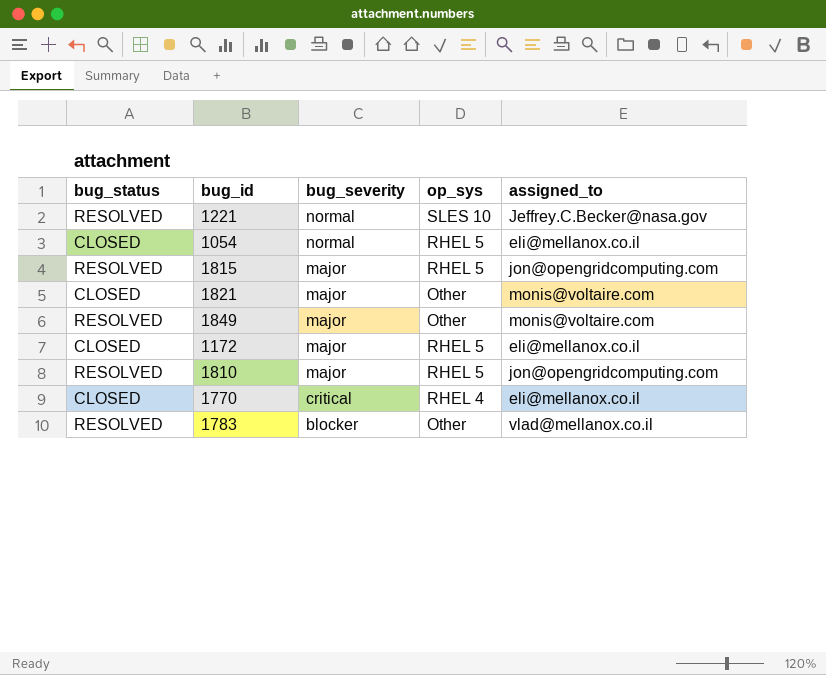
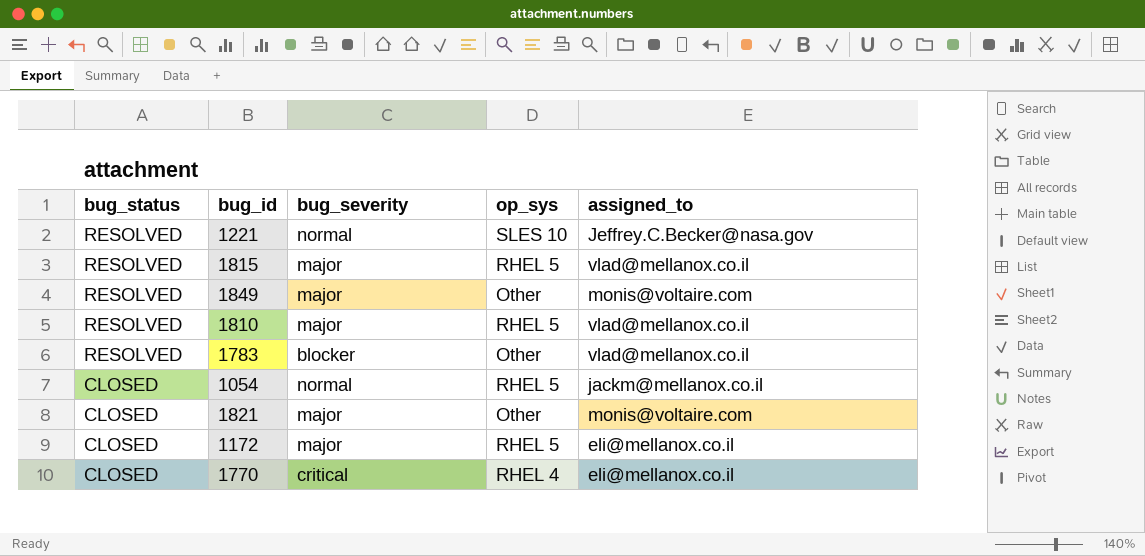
row order: bug_severity descending -> bug_status descending
1815 | assigned_to: jon@opengridcomputing.com -> vlad@mellanox.co.il
1810 | assigned_to: jon@opengridcomputing.com -> vlad@mellanox.co.il
1054 | assigned_to: eli@mellanox.co.il -> jackm@mellanox.co.il

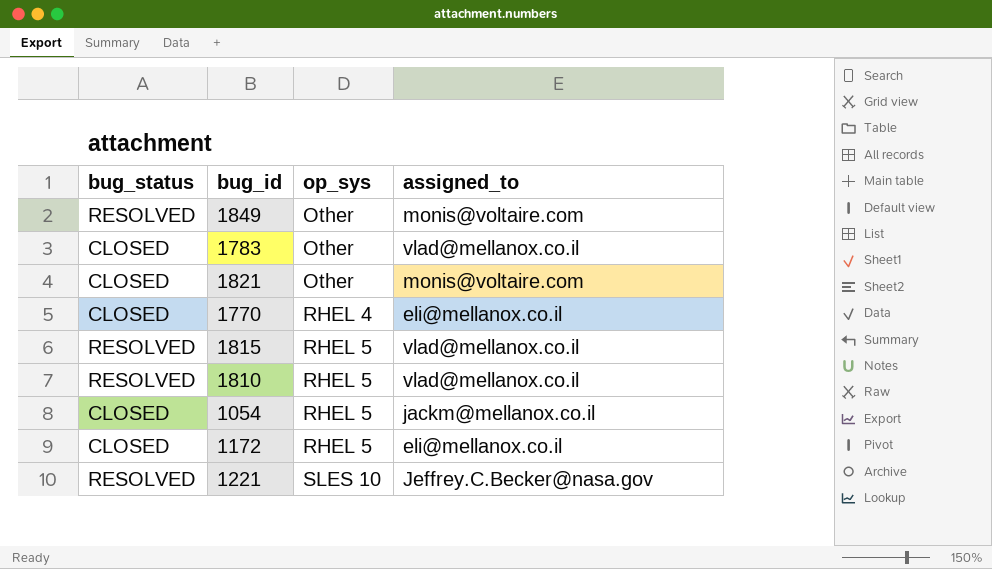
row order: bug_status descending -> op_sys ascending
column bug_severity | position: 3 -> none
1783 | bug_status: RESOLVED -> CLOSED

